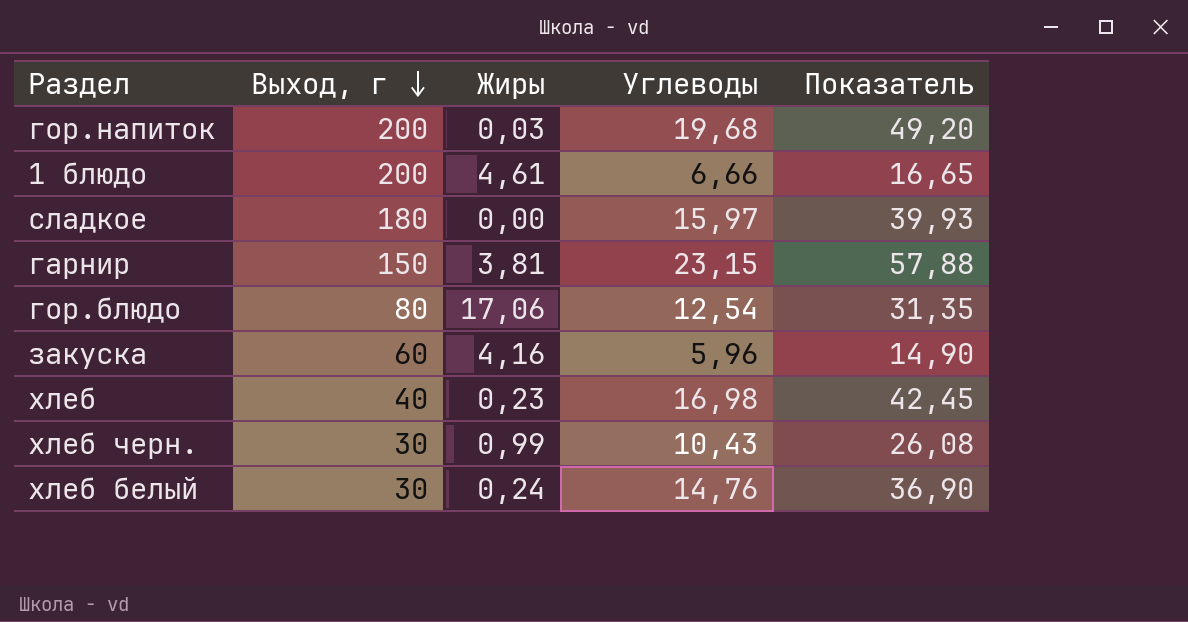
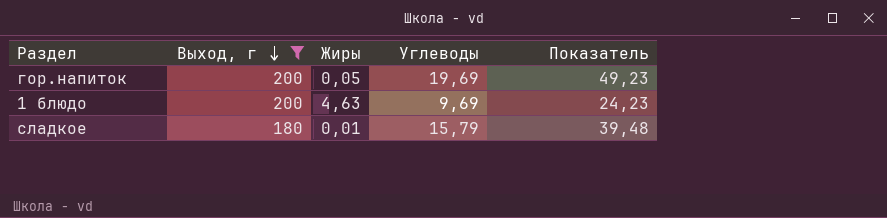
filter: none -> Выход, г >= 180
гор.напиток | Жиры: 0,03 -> 0,05
гор.напиток | Углеводы: 19,68 -> 19,69
гор.напиток | Показатель: 49,20 -> 49,23
1 блюдо | Жиры: 4,61 -> 4,63
1 блюдо | Углеводы: 6,66 -> 9,69
1 блюдо | Показатель: 16,65 -> 24,23
сладкое | Жиры: 0,00 -> 0,01
сладкое | Углеводы: 15,97 -> 15,79
сладкое | Показатель: 39,93 -> 39,48

